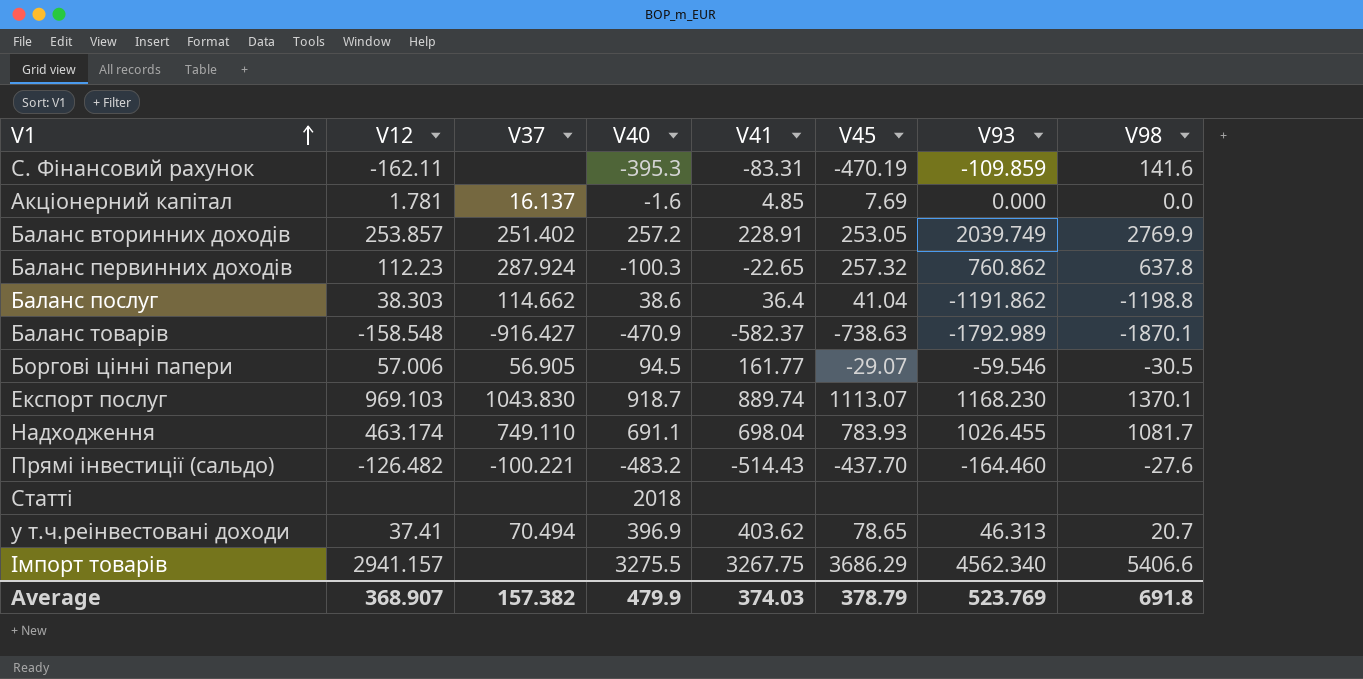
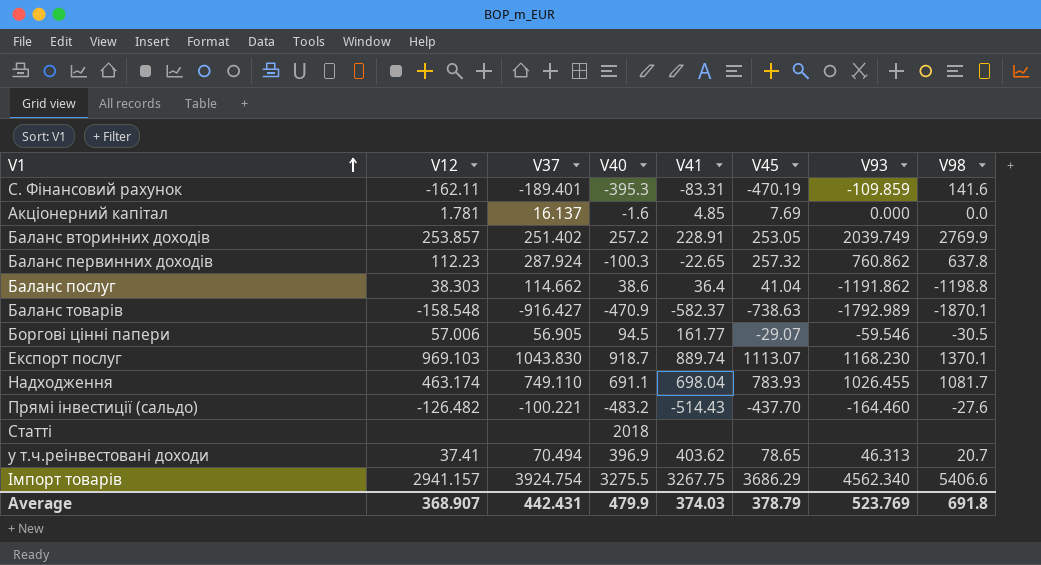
C. Фінансовий рахунок | V37: none -> -189.401
Імпорт товарів | V37: none -> 3924.754
Average | V37: 157.382 -> 442.431

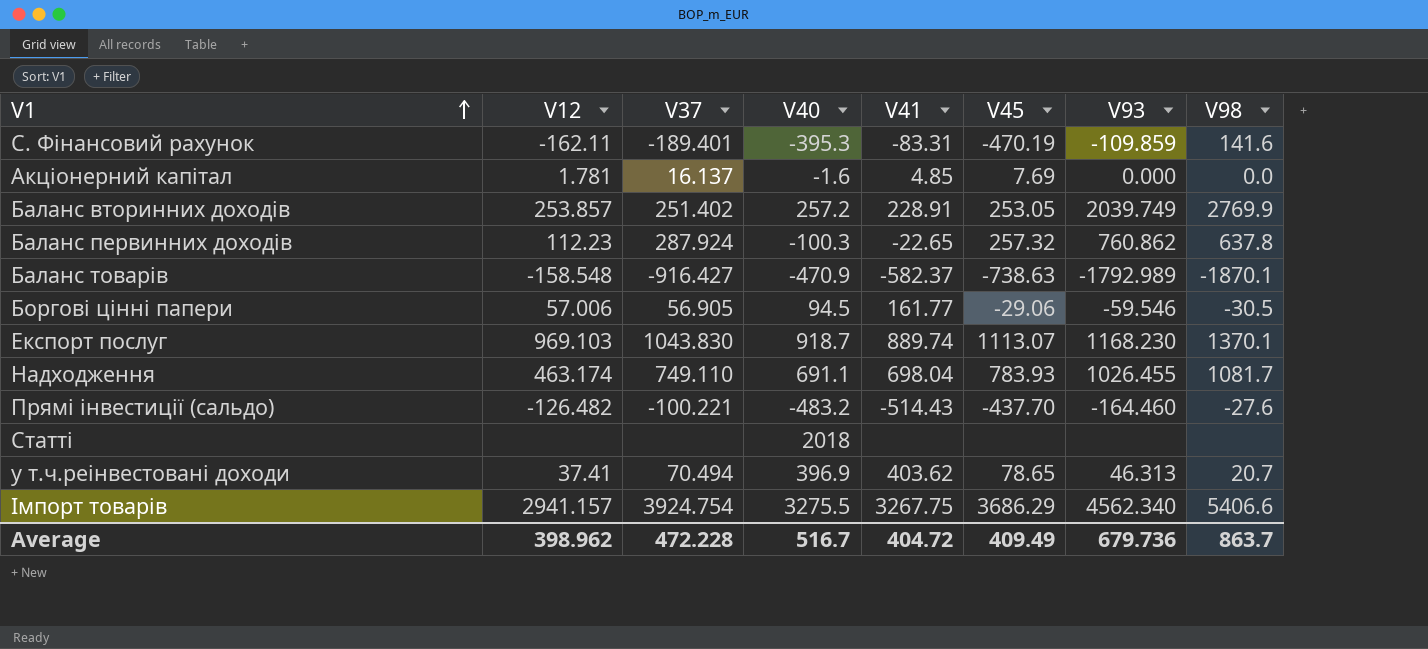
row Баланс послуг: 38.303 | 114.662 | 38.6 | 36.4 | 41.04 | -1191.862 | -1198.8 -> none
Боргові цінні папери | V45: -29.07 -> -29.06
Average | V12: 368.907 -> 398.962
Average | V37: 442.431 -> 472.228
Average | V40: 479.9 -> 516.7
Average | V41: 374.03 -> 404.72
Average | V45: 378.79 -> 409.49
Average | V93: 523.769 -> 679.736
Average | V98: 691.8 -> 863.7

